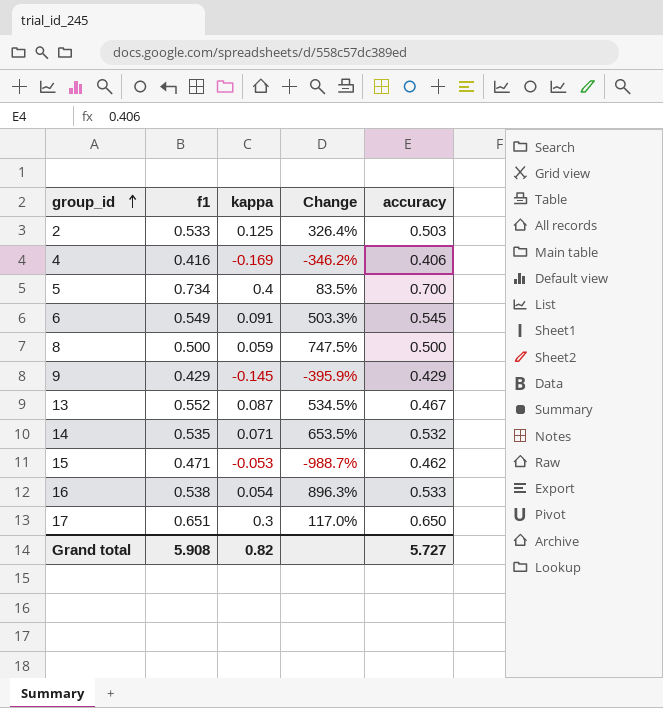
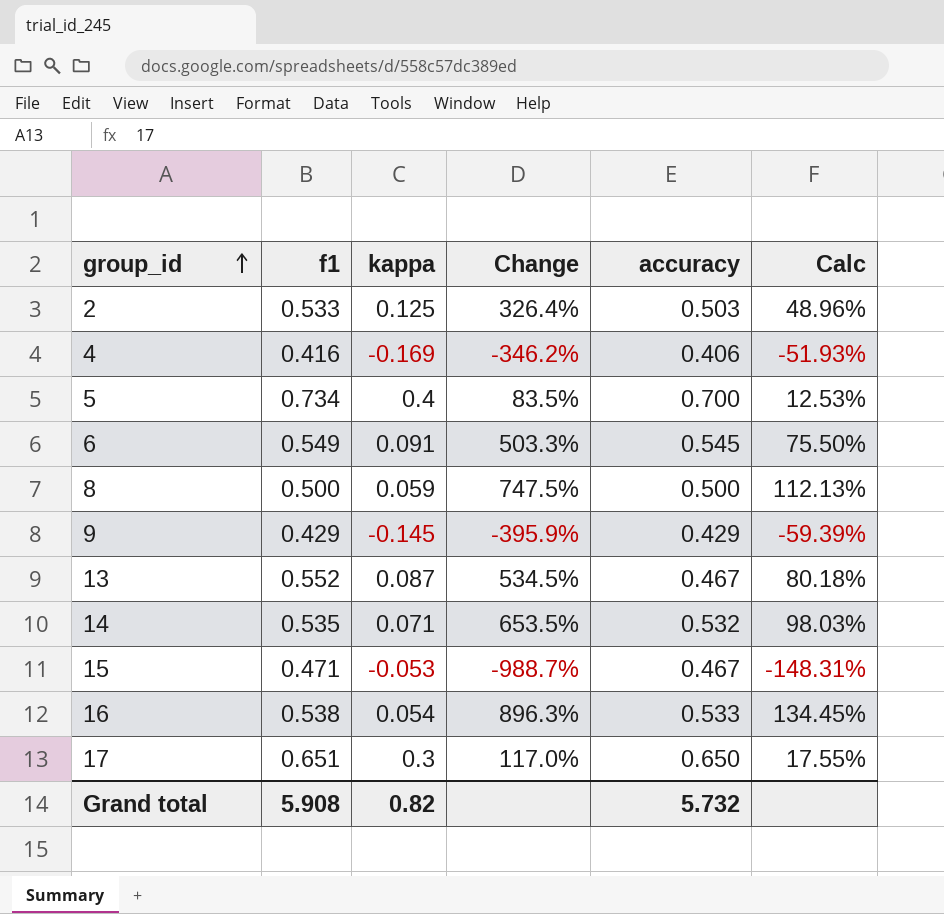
column Calc | formula: none -> [Change] * 0.15
15 | accuracy: 0.462 -> 0.467
Grand total | accuracy: 5.727 -> 5.732

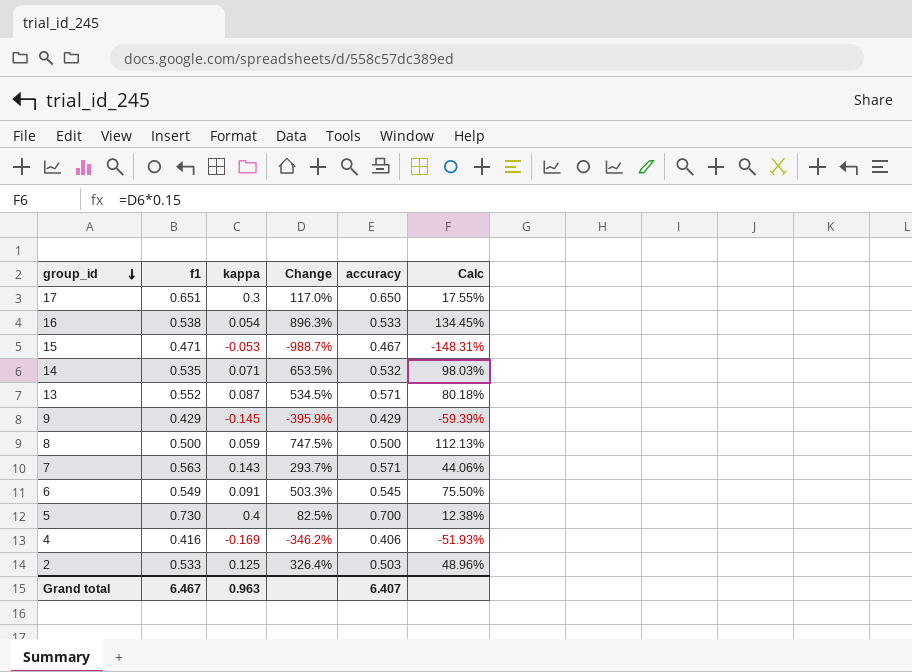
row order: group_id ascending -> group_id descending
13 | accuracy: 0.467 -> 0.571
row 7: none -> 0.563 | 0.143 | 293.7% | 0.571 | 44.06%
5 | f1: 0.734 -> 0.730
5 | Change: 83.5% -> 82.5%
5 | Calc: 12.53% -> 12.38%
Grand total | f1: 5.908 -> 6.467
Grand total | kappa: 0.82 -> 0.963
Grand total | accuracy: 5.732 -> 6.407

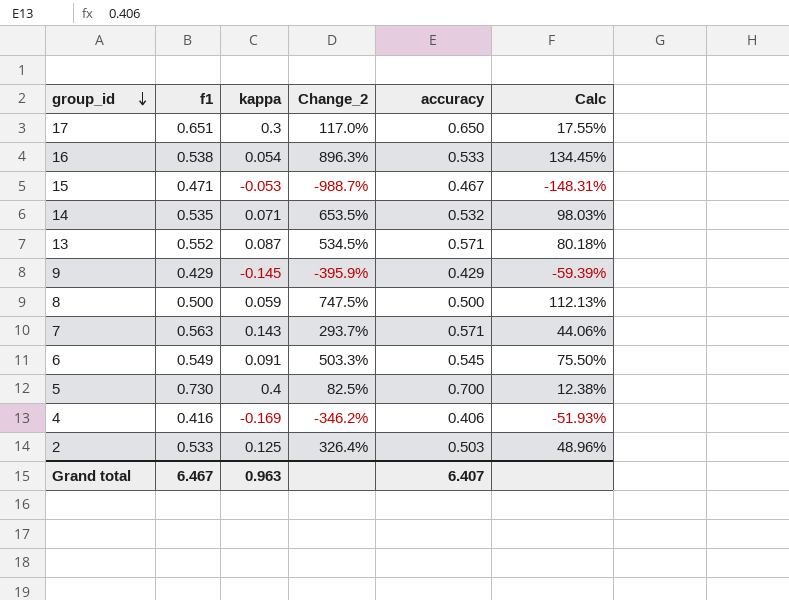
column name: Change -> Change_2

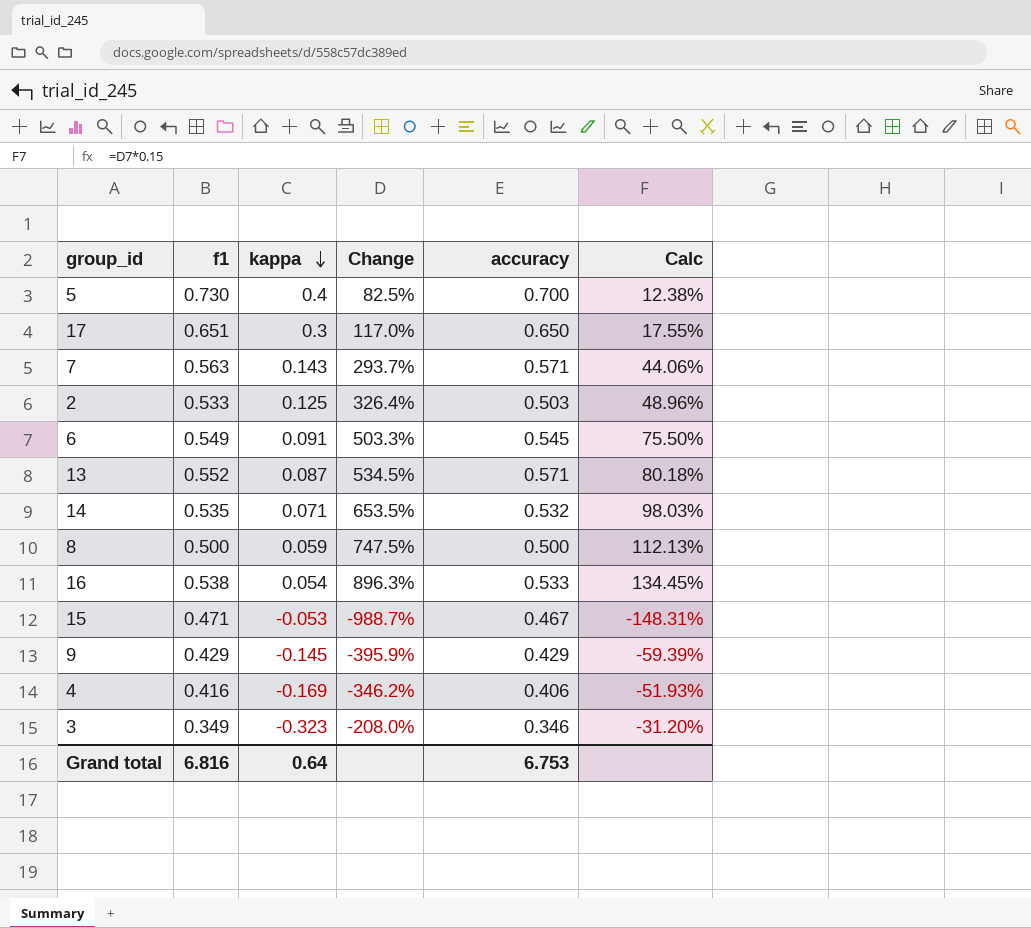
row order: group_id descending -> kappa descending
column name: Change_2 -> Change
row 3: none -> 0.349 | -0.323 | -208.0% | 0.346 | -31.20%
Grand total | f1: 6.467 -> 6.816
Grand total | kappa: 0.963 -> 0.64
Grand total | accuracy: 6.407 -> 6.753

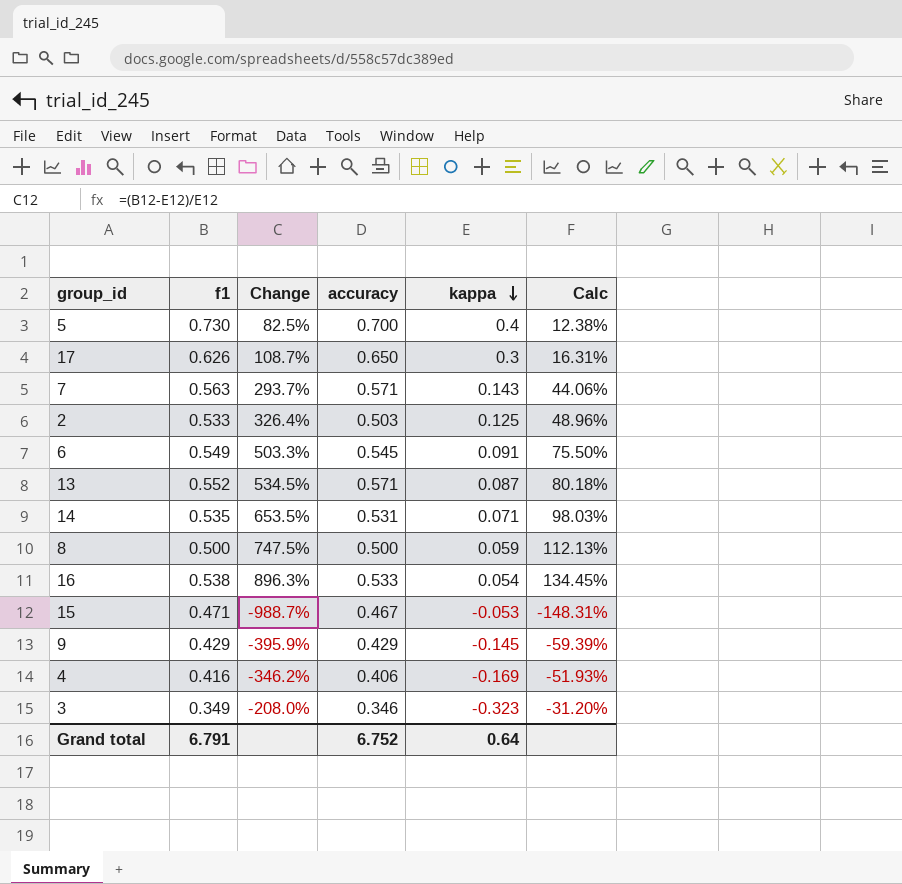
column kappa | position: 3 -> 5
17 | f1: 0.651 -> 0.626
17 | Change: 117.0% -> 108.7%
17 | Calc: 17.55% -> 16.31%
14 | accuracy: 0.532 -> 0.531
Grand total | f1: 6.816 -> 6.791
Grand total | accuracy: 6.753 -> 6.752

